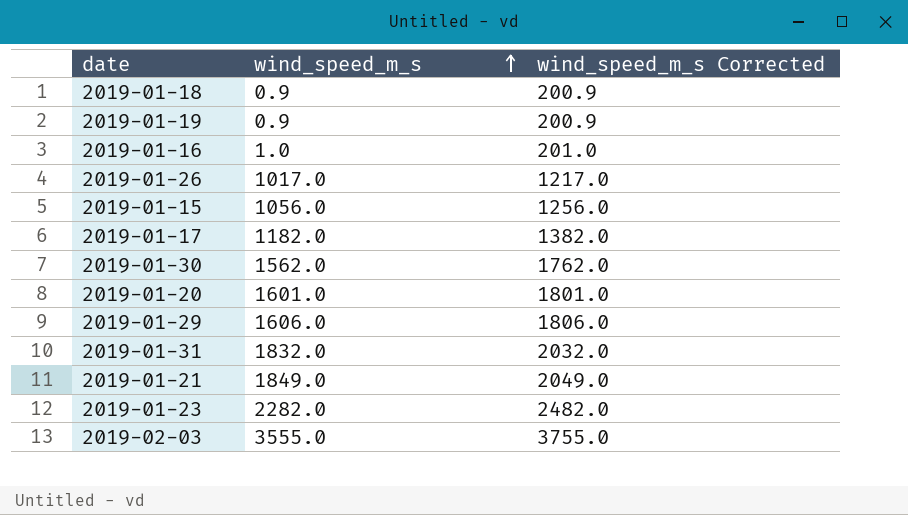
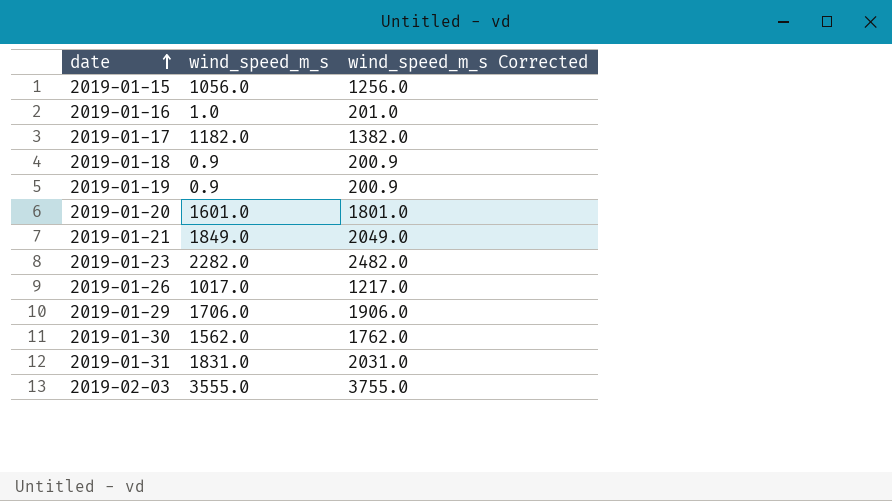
row order: wind_speed_m_s ascending -> date ascending
2019-01-29 | wind_speed_m_s: 1606.0 -> 1706.0
2019-01-29 | wind_speed_m_s Corrected: 1806.0 -> 1906.0
2019-01-31 | wind_speed_m_s: 1832.0 -> 1831.0
2019-01-31 | wind_speed_m_s Corrected: 2032.0 -> 2031.0

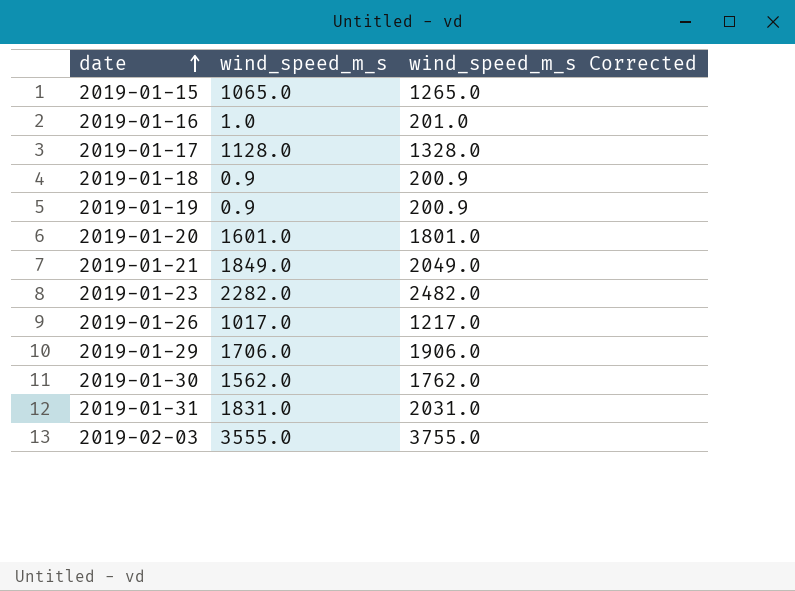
2019-01-15 | wind_speed_m_s: 1056.0 -> 1065.0
2019-01-15 | wind_speed_m_s Corrected: 1256.0 -> 1265.0
2019-01-17 | wind_speed_m_s: 1182.0 -> 1128.0
2019-01-17 | wind_speed_m_s Corrected: 1382.0 -> 1328.0

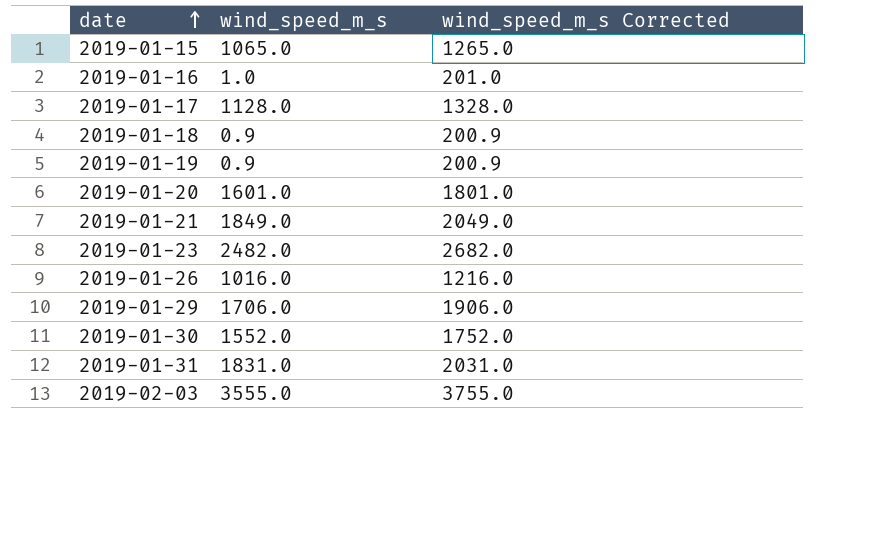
2019-01-23 | wind_speed_m_s: 2282.0 -> 2482.0
2019-01-23 | wind_speed_m_s Corrected: 2482.0 -> 2682.0
2019-01-26 | wind_speed_m_s: 1017.0 -> 1016.0
2019-01-26 | wind_speed_m_s Corrected: 1217.0 -> 1216.0
2019-01-30 | wind_speed_m_s: 1562.0 -> 1552.0
2019-01-30 | wind_speed_m_s Corrected: 1762.0 -> 1752.0

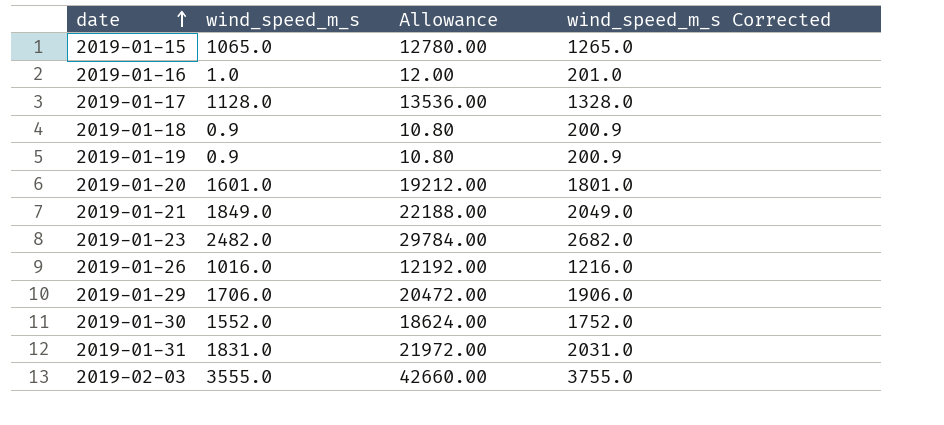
column Allowance | formula: none -> [wind_speed_m_s] * 12

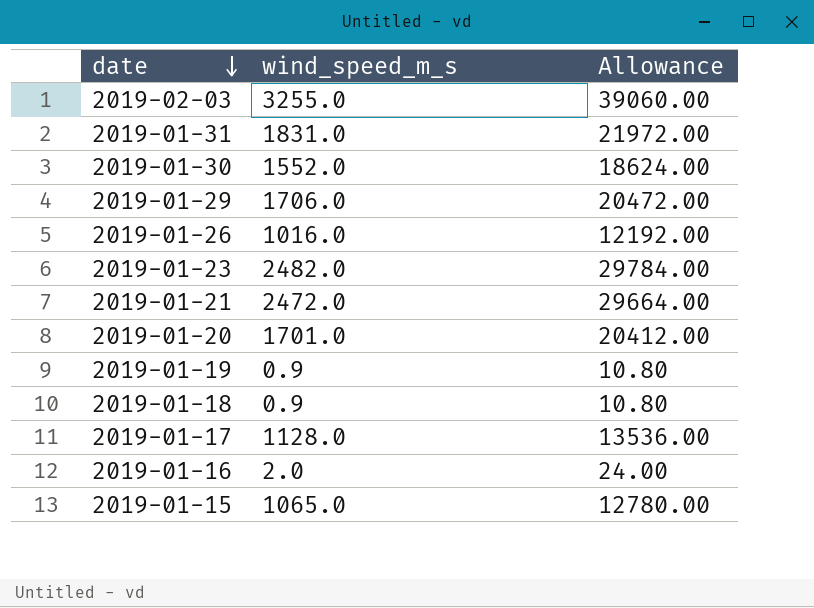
row order: date ascending -> date descending
column wind_speed_m_s Corrected | formula: [wind_speed_m_s] + 200 -> none
2019-02-03 | wind_speed_m_s: 3555.0 -> 3255.0
2019-02-03 | Allowance: 42660.00 -> 39060.00
2019-01-21 | wind_speed_m_s: 1849.0 -> 2472.0
2019-01-21 | Allowance: 22188.00 -> 29664.00
2019-01-20 | wind_speed_m_s: 1601.0 -> 1701.0
2019-01-20 | Allowance: 19212.00 -> 20412.00
2019-01-16 | wind_speed_m_s: 1.0 -> 2.0
2019-01-16 | Allowance: 12.00 -> 24.00

